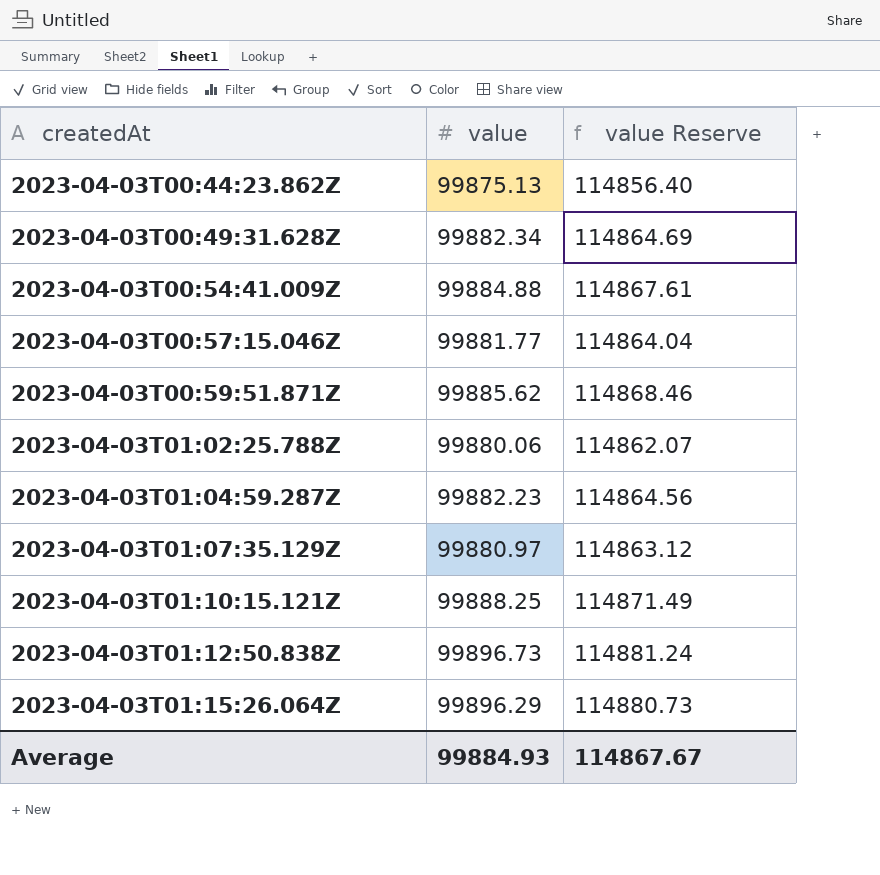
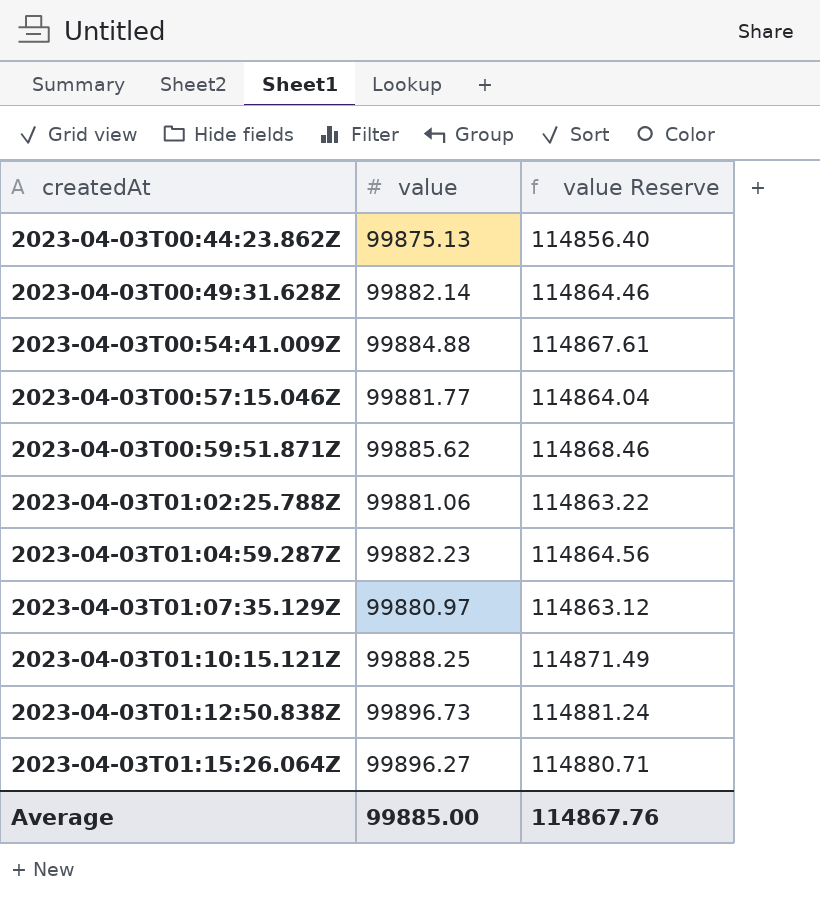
2023-04-03T00:49:31.628Z | value: 99882.34 -> 99882.14
2023-04-03T00:49:31.628Z | value Reserve: 114864.69 -> 114864.46
2023-04-03T01:02:25.788Z | value: 99880.06 -> 99881.06
2023-04-03T01:02:25.788Z | value Reserve: 114862.07 -> 114863.22
2023-04-03T01:15:26.064Z | value: 99896.29 -> 99896.27
2023-04-03T01:15:26.064Z | value Reserve: 114880.73 -> 114880.71
Average | value: 99884.93 -> 99885.00
Average | value Reserve: 114867.67 -> 114867.76

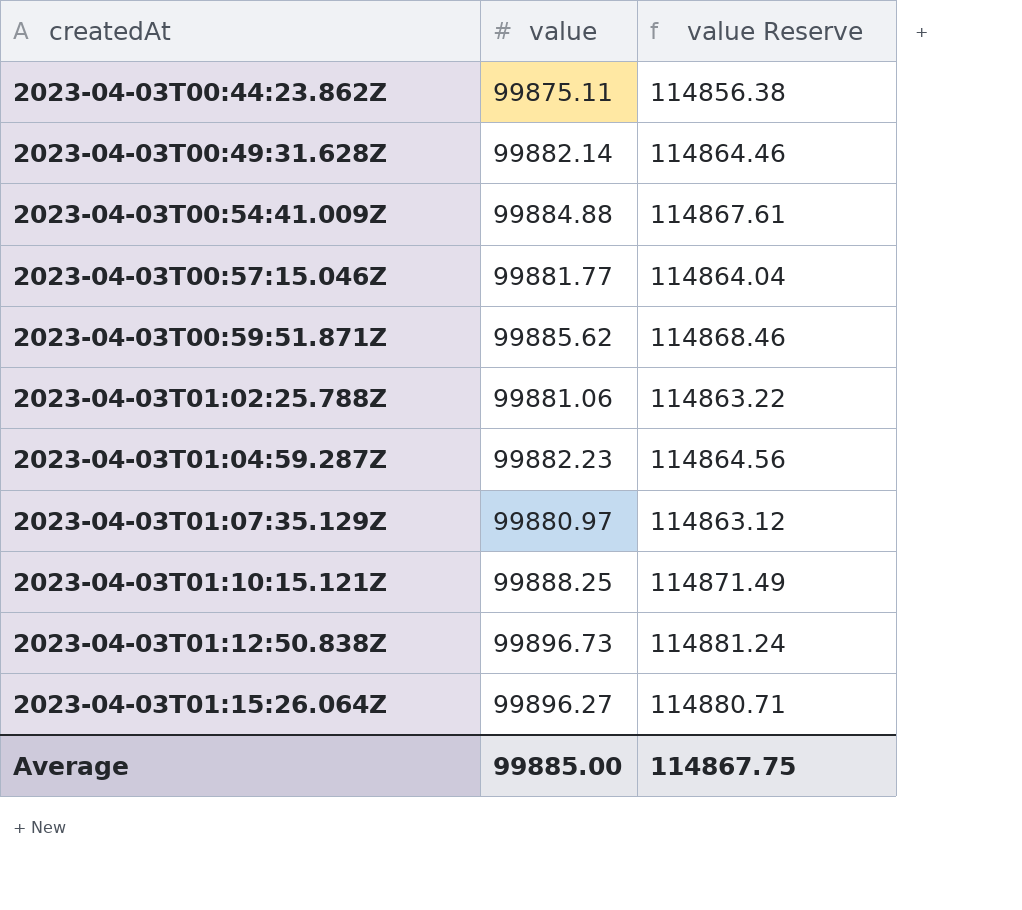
2023-04-03T00:44:23.862Z | value: 99875.13 -> 99875.11
2023-04-03T00:44:23.862Z | value Reserve: 114856.40 -> 114856.38
Average | value Reserve: 114867.76 -> 114867.75

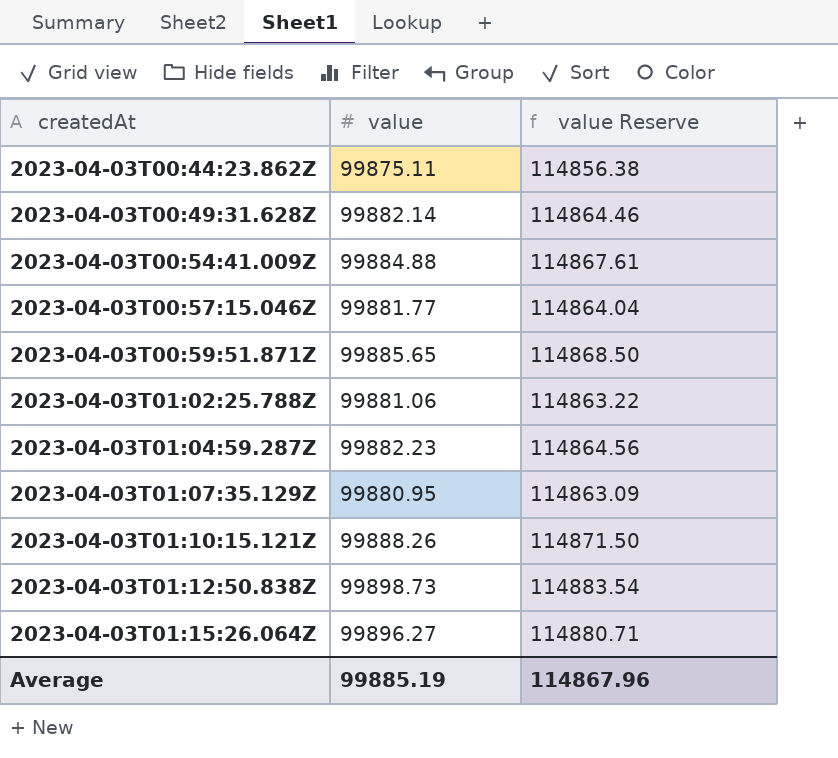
2023-04-03T00:59:51.871Z | value: 99885.62 -> 99885.65
2023-04-03T00:59:51.871Z | value Reserve: 114868.46 -> 114868.50
2023-04-03T01:07:35.129Z | value: 99880.97 -> 99880.95
2023-04-03T01:07:35.129Z | value Reserve: 114863.12 -> 114863.09
2023-04-03T01:10:15.121Z | value: 99888.25 -> 99888.26
2023-04-03T01:10:15.121Z | value Reserve: 114871.49 -> 114871.50
2023-04-03T01:12:50.838Z | value: 99896.73 -> 99898.73
2023-04-03T01:12:50.838Z | value Reserve: 114881.24 -> 114883.54
Average | value: 99885.00 -> 99885.19
Average | value Reserve: 114867.75 -> 114867.96

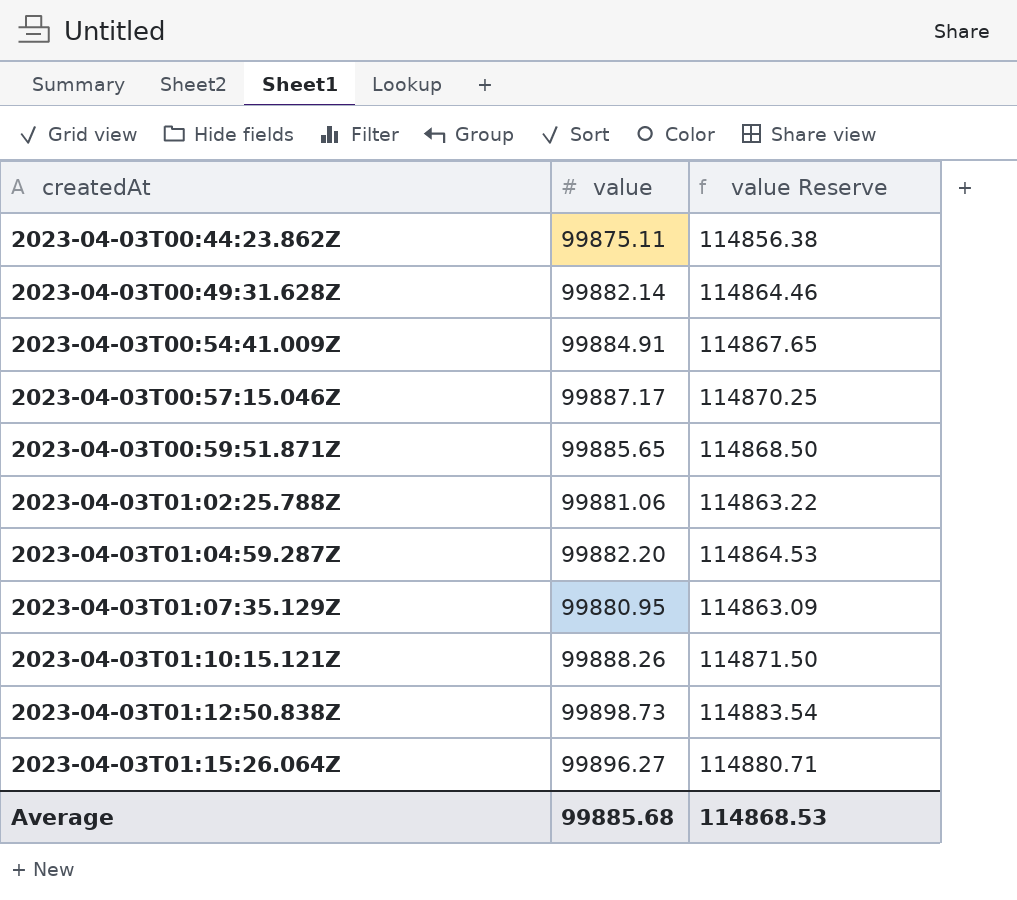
2023-04-03T00:54:41.009Z | value: 99884.88 -> 99884.91
2023-04-03T00:54:41.009Z | value Reserve: 114867.61 -> 114867.65
2023-04-03T00:57:15.046Z | value: 99881.77 -> 99887.17
2023-04-03T00:57:15.046Z | value Reserve: 114864.04 -> 114870.25
2023-04-03T01:04:59.287Z | value: 99882.23 -> 99882.20
2023-04-03T01:04:59.287Z | value Reserve: 114864.56 -> 114864.53
Average | value: 99885.19 -> 99885.68
Average | value Reserve: 114867.96 -> 114868.53

